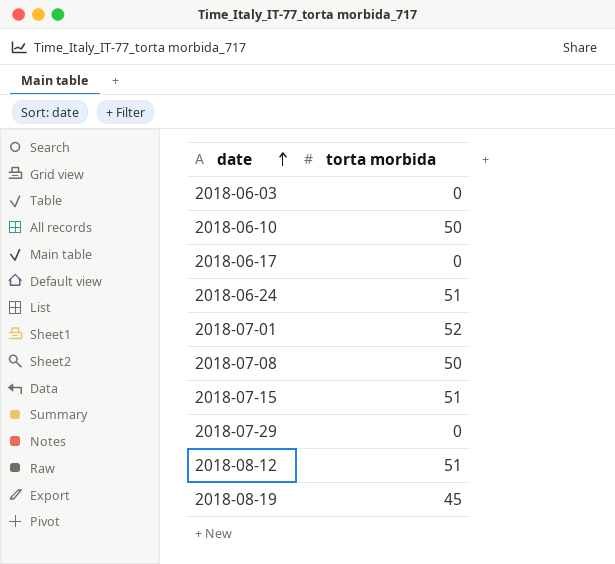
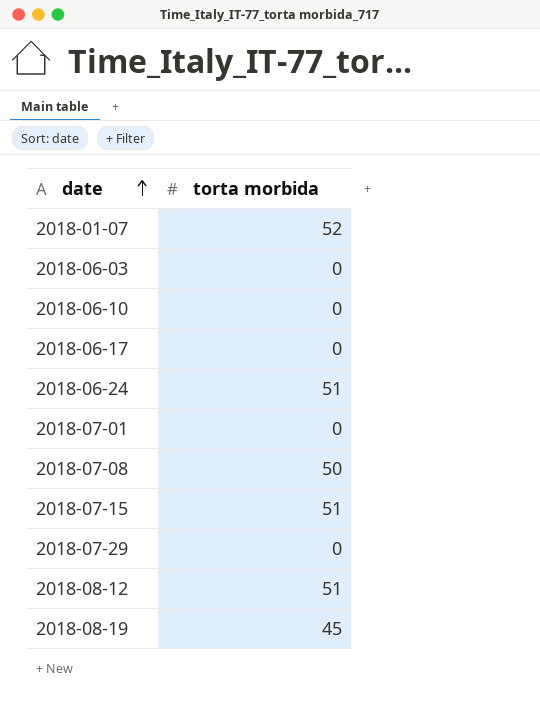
row 2018-01-07: none -> 52
2018-06-10 | torta morbida: 50 -> 0
2018-07-01 | torta morbida: 52 -> 0

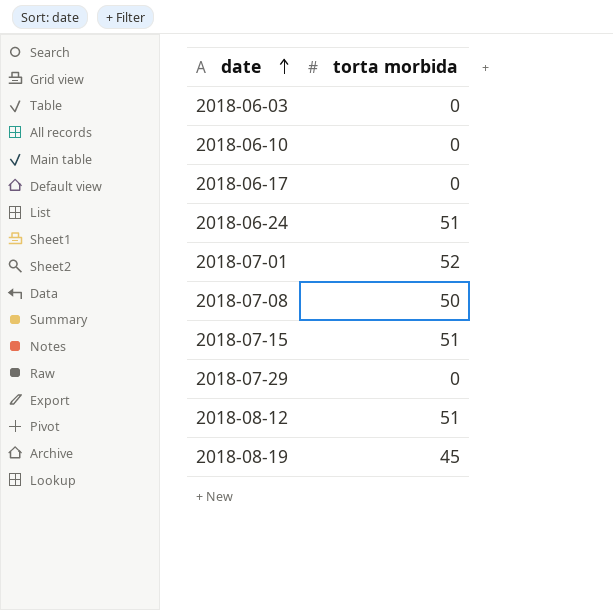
row 2018-01-07: 52 -> none
2018-07-01 | torta morbida: 0 -> 52

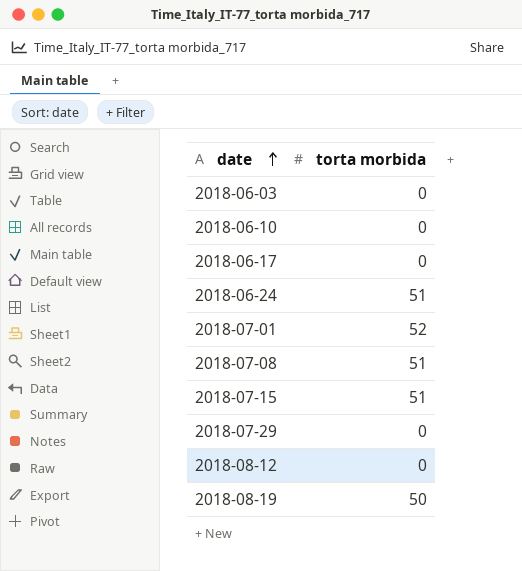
2018-07-08 | torta morbida: 50 -> 51
2018-08-12 | torta morbida: 51 -> 0
2018-08-19 | torta morbida: 45 -> 50

